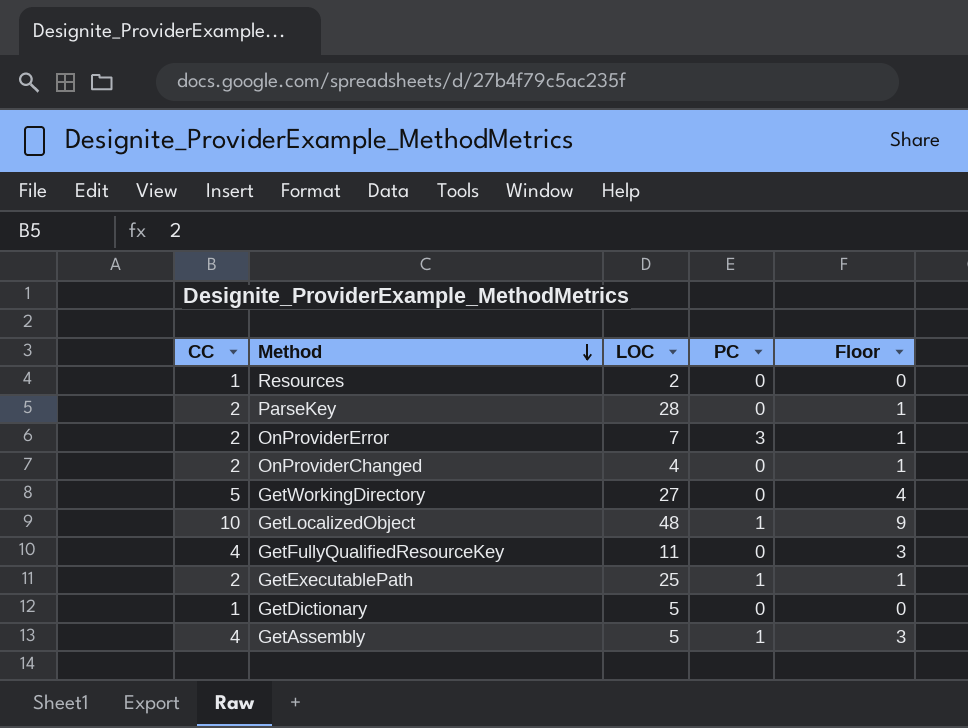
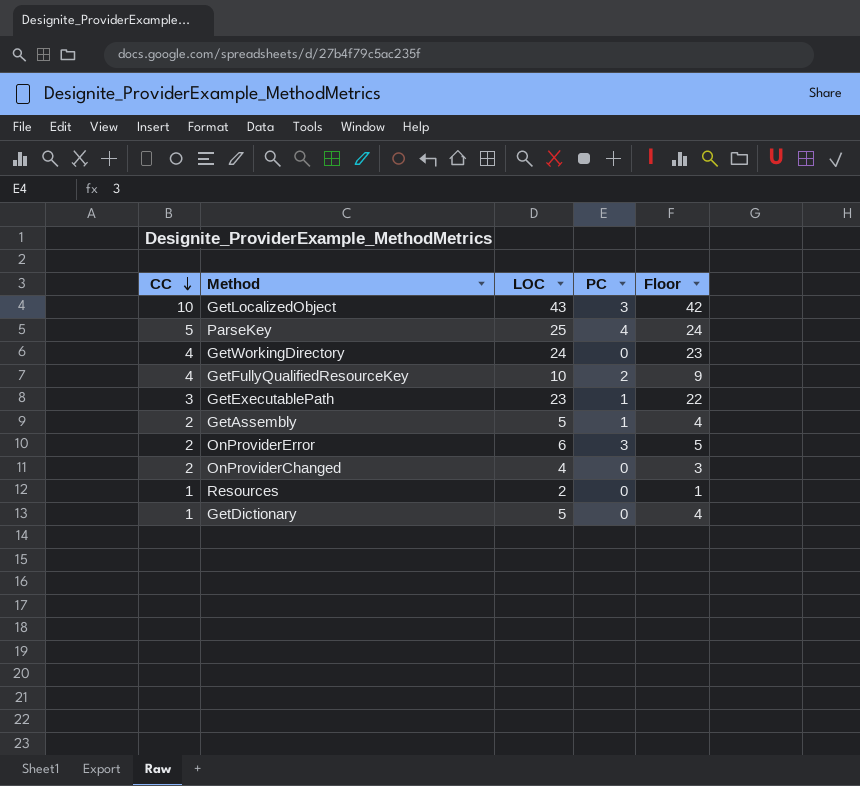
row order: Method descending -> CC descending
column Floor | formula: [CC] - 1 -> [LOC] - 1
GetLocalizedObject | LOC: 48 -> 43
GetLocalizedObject | PC: 1 -> 3
ParseKey | CC: 2 -> 5
ParseKey | LOC: 28 -> 25
ParseKey | PC: 0 -> 4
GetWorkingDirectory | CC: 5 -> 4
GetWorkingDirectory | LOC: 27 -> 24
GetFullyQualifiedResourceKey | LOC: 11 -> 10
GetFullyQualifiedResourceKey | PC: 0 -> 2
GetExecutablePath | CC: 2 -> 3
GetExecutablePath | LOC: 25 -> 23
GetAssembly | CC: 4 -> 2
OnProviderError | LOC: 7 -> 6

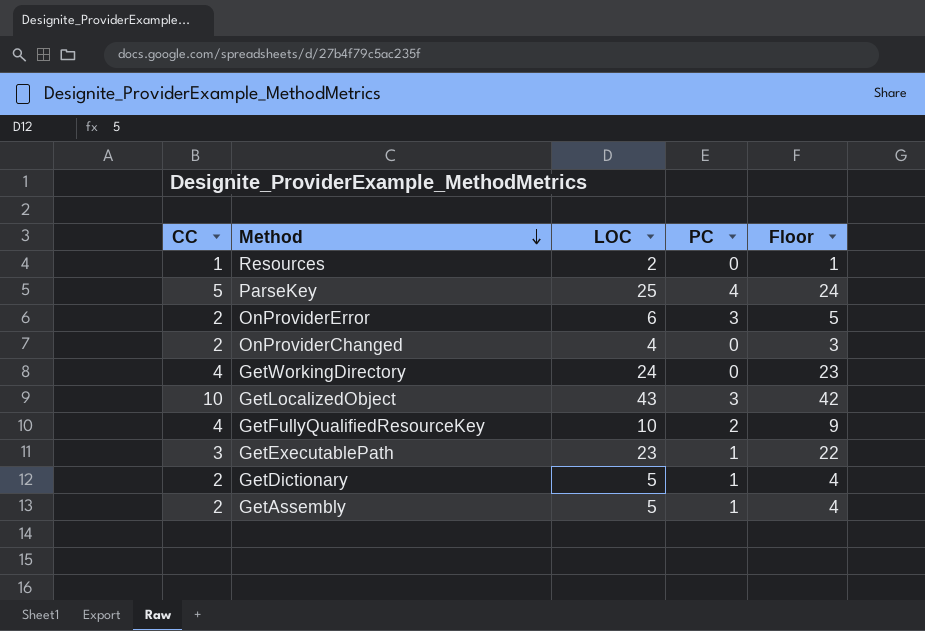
row order: CC descending -> Method descending
GetDictionary | CC: 1 -> 2
GetDictionary | PC: 0 -> 1

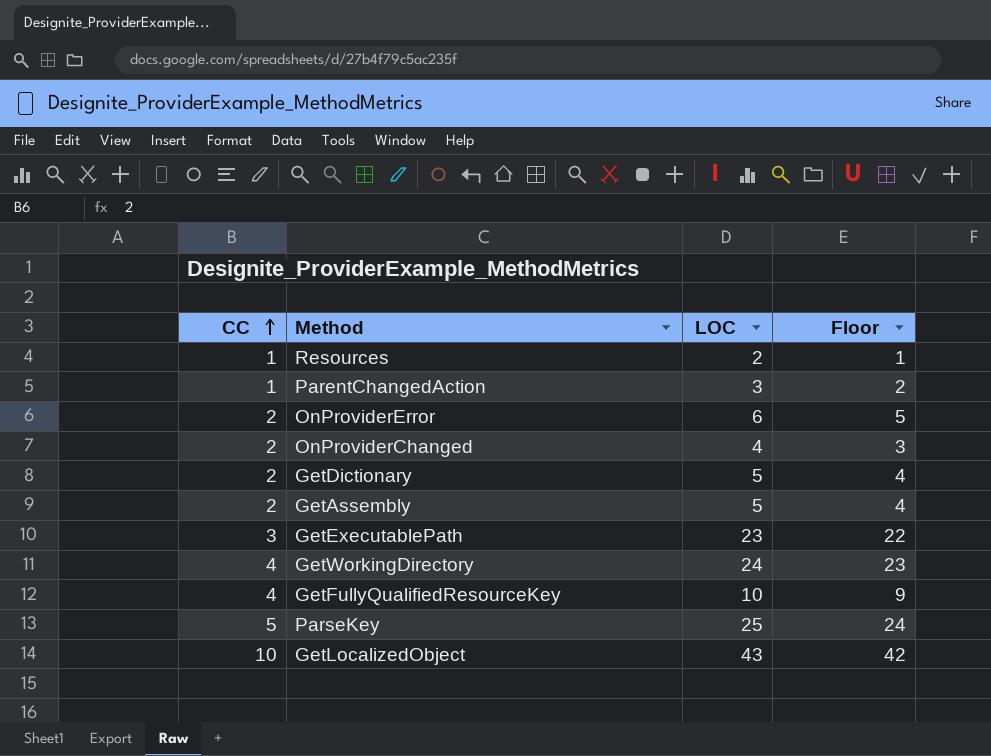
row order: Method descending -> CC ascending
column PC | position: 4 -> none
row ParentChangedAction: none -> 1 | 3 | 2

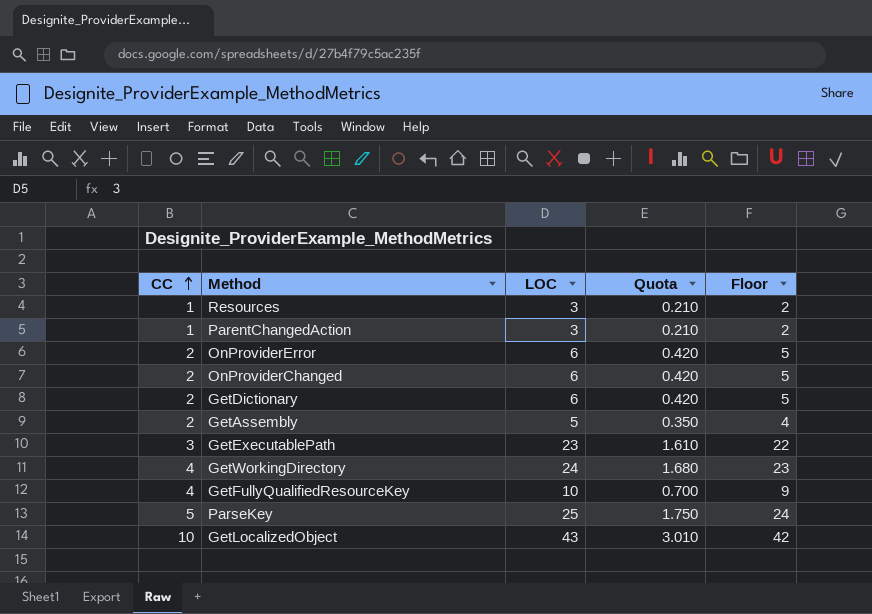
column Quota | formula: none -> [LOC] * 0.07
Resources | LOC: 2 -> 3
Resources | Floor: 1 -> 2
OnProviderChanged | LOC: 4 -> 6
OnProviderChanged | Floor: 3 -> 5
GetDictionary | LOC: 5 -> 6
GetDictionary | Floor: 4 -> 5

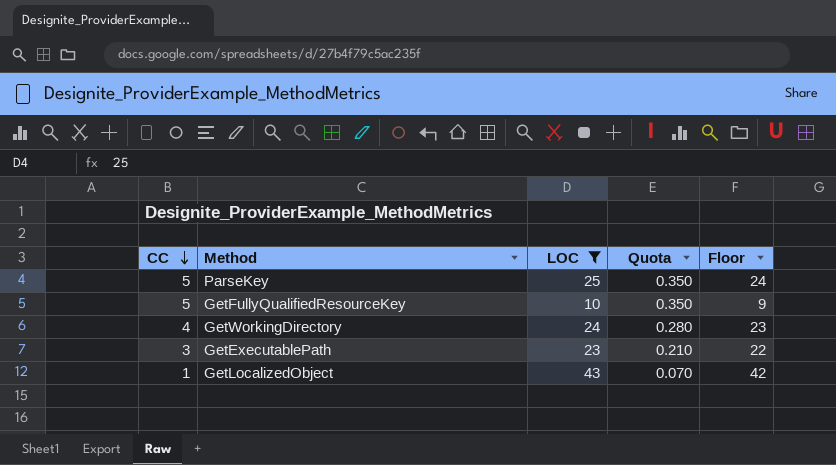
filter: none -> LOC >= 10
row order: CC ascending -> CC descending
column Quota | formula: [LOC] * 0.07 -> [CC] * 0.07
GetFullyQualifiedResourceKey | CC: 4 -> 5
GetLocalizedObject | CC: 10 -> 1

